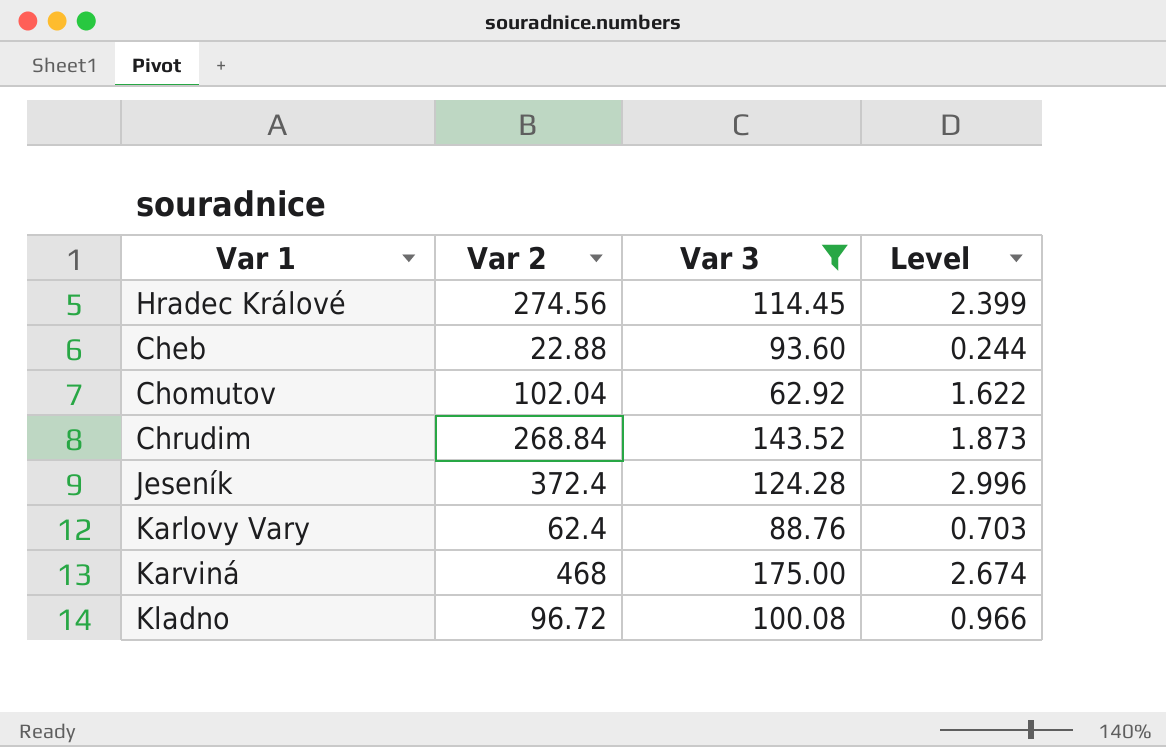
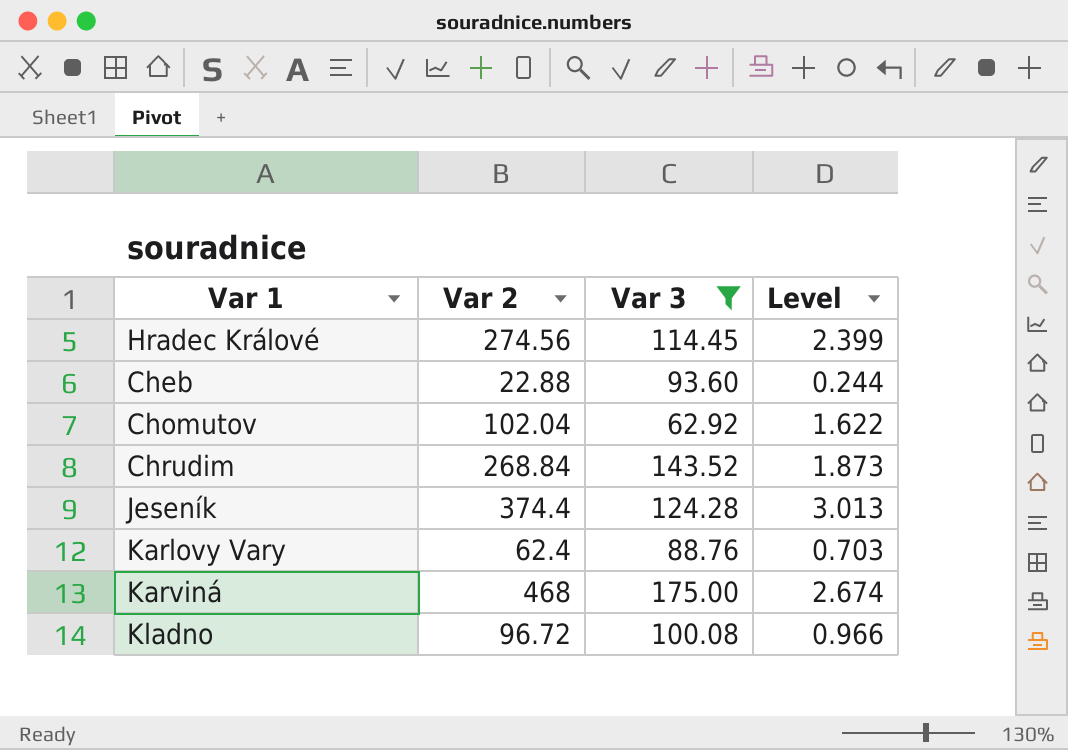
Jeseník | Var 2: 372.4 -> 374.4
Jeseník | Level: 2.996 -> 3.013

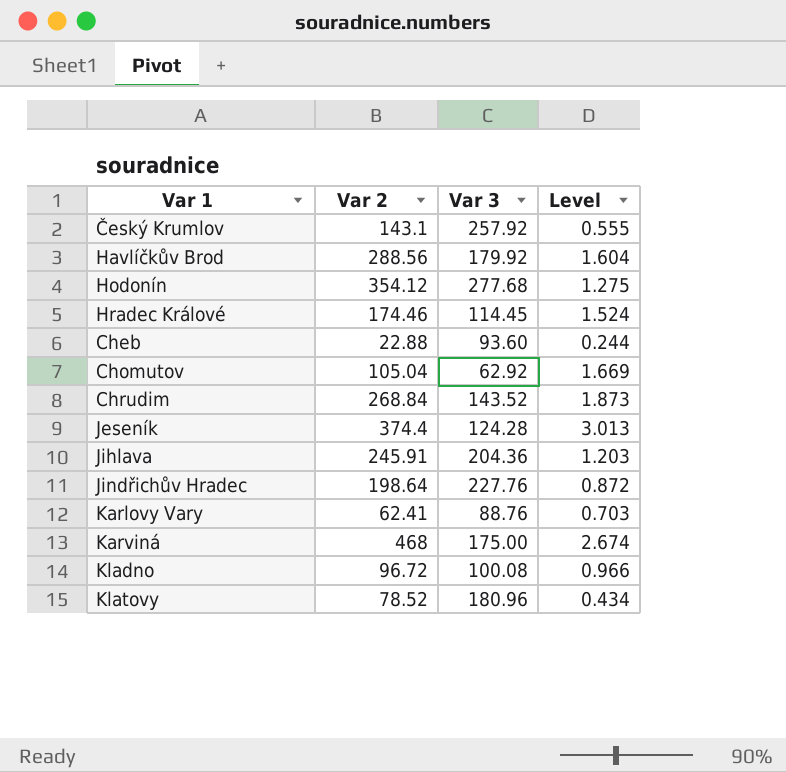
filter: Var 3 <= 175.00 -> none
Hradec Králové | Var 2: 274.56 -> 174.46
Hradec Králové | Level: 2.399 -> 1.524
Chomutov | Var 2: 102.04 -> 105.04
Chomutov | Level: 1.622 -> 1.669
Karlovy Vary | Var 2: 62.4 -> 62.41

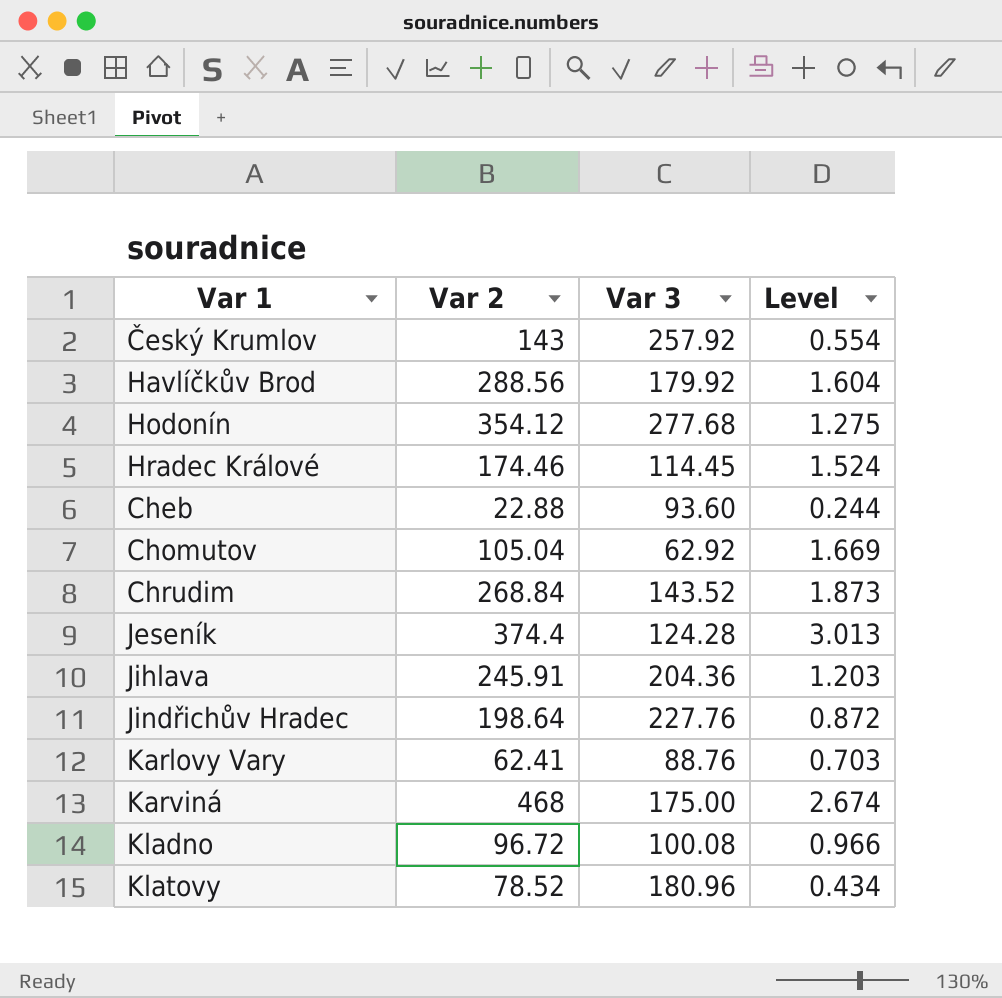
Český Krumlov | Var 2: 143.1 -> 143
Český Krumlov | Level: 0.555 -> 0.554

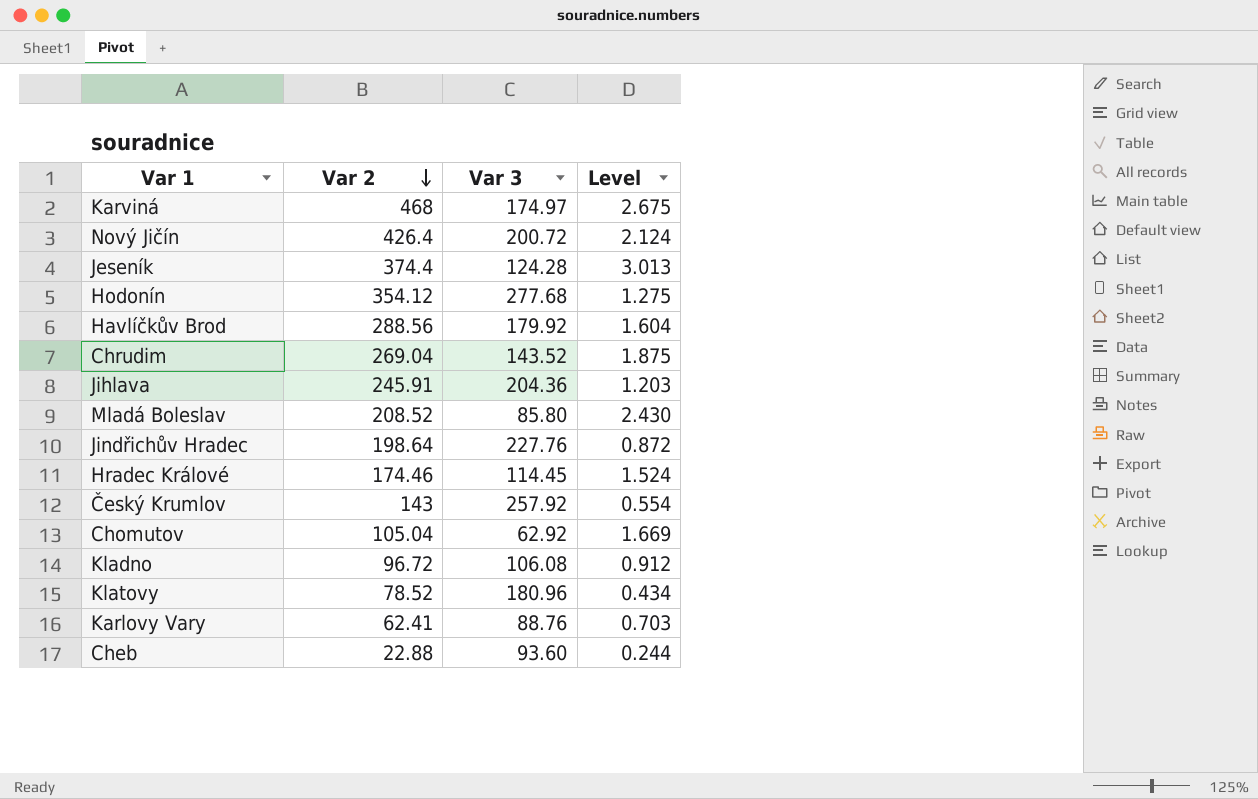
row order: none -> Var 2 descending
Karviná | Var 3: 175.00 -> 174.97
Karviná | Level: 2.674 -> 2.675
row Nový Jičín: none -> 426.4 | 200.72 | 2.124
Chrudim | Var 2: 268.84 -> 269.04
Chrudim | Level: 1.873 -> 1.875
row Mladá Boleslav: none -> 208.52 | 85.80 | 2.430
Kladno | Var 3: 100.08 -> 106.08
Kladno | Level: 0.966 -> 0.912

